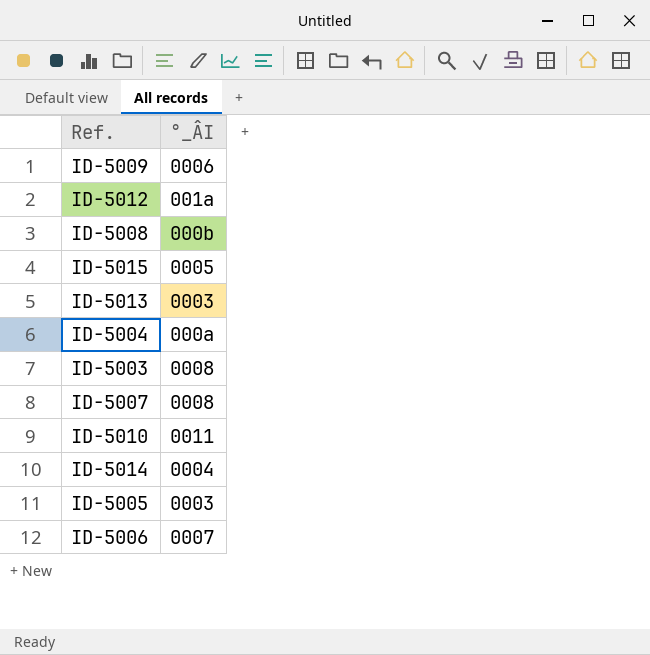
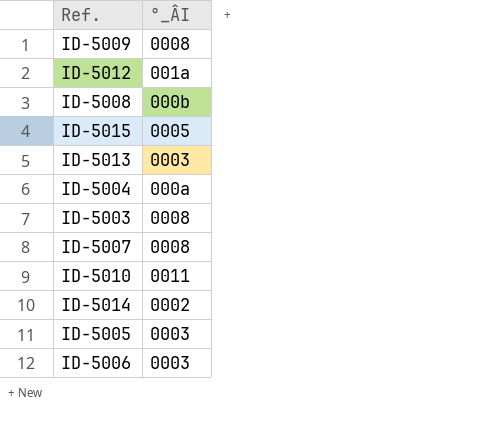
ID-5009 | °_ÂI: 0006 -> 0008
ID-5014 | °_ÂI: 0004 -> 0002
ID-5006 | °_ÂI: 0007 -> 0003

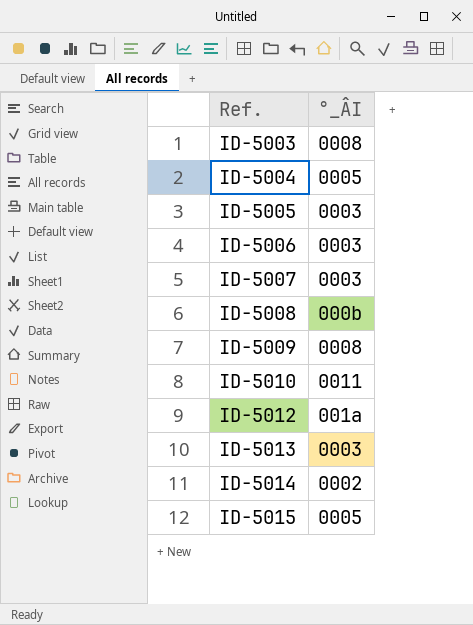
row order: none -> Ref. ascending
ID-5004 | °_ÂI: 000a -> 0005
ID-5007 | °_ÂI: 0008 -> 0003

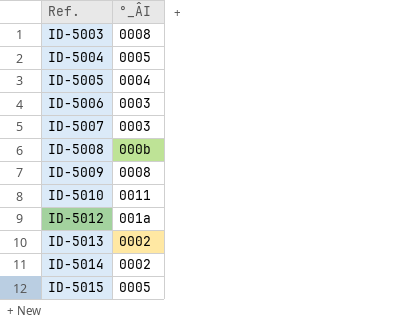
ID-5005 | °_ÂI: 0003 -> 0004
ID-5013 | °_ÂI: 0003 -> 0002

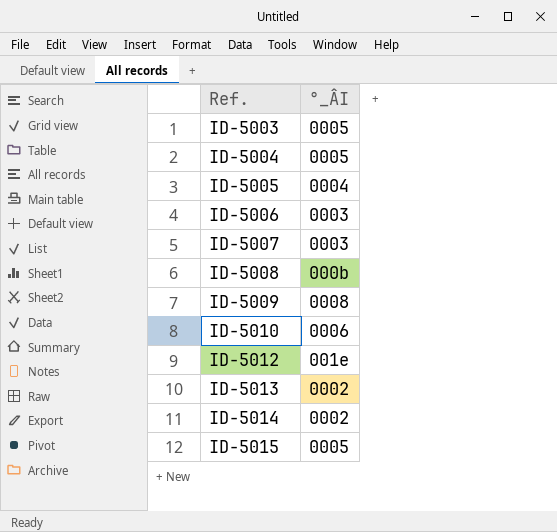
ID-5003 | °_ÂI: 0008 -> 0005
ID-5010 | °_ÂI: 0011 -> 0006
ID-5012 | °_ÂI: 001a -> 001e

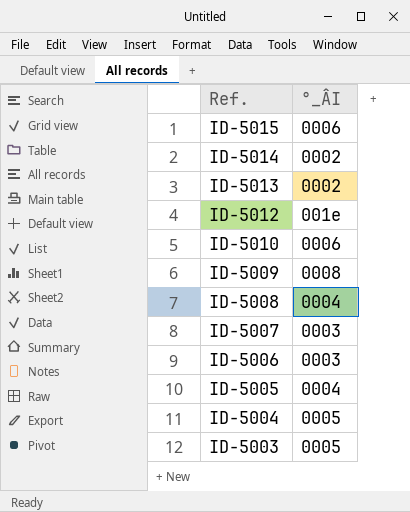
row order: Ref. ascending -> Ref. descending
ID-5015 | °_ÂI: 0005 -> 0006
ID-5008 | °_ÂI: 000b -> 0004

